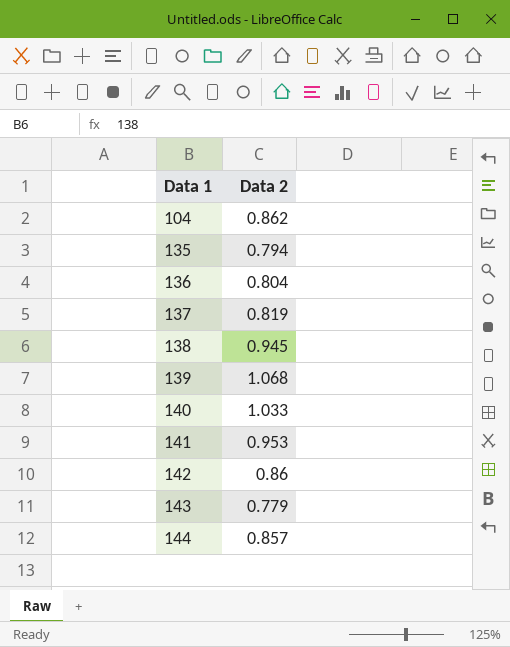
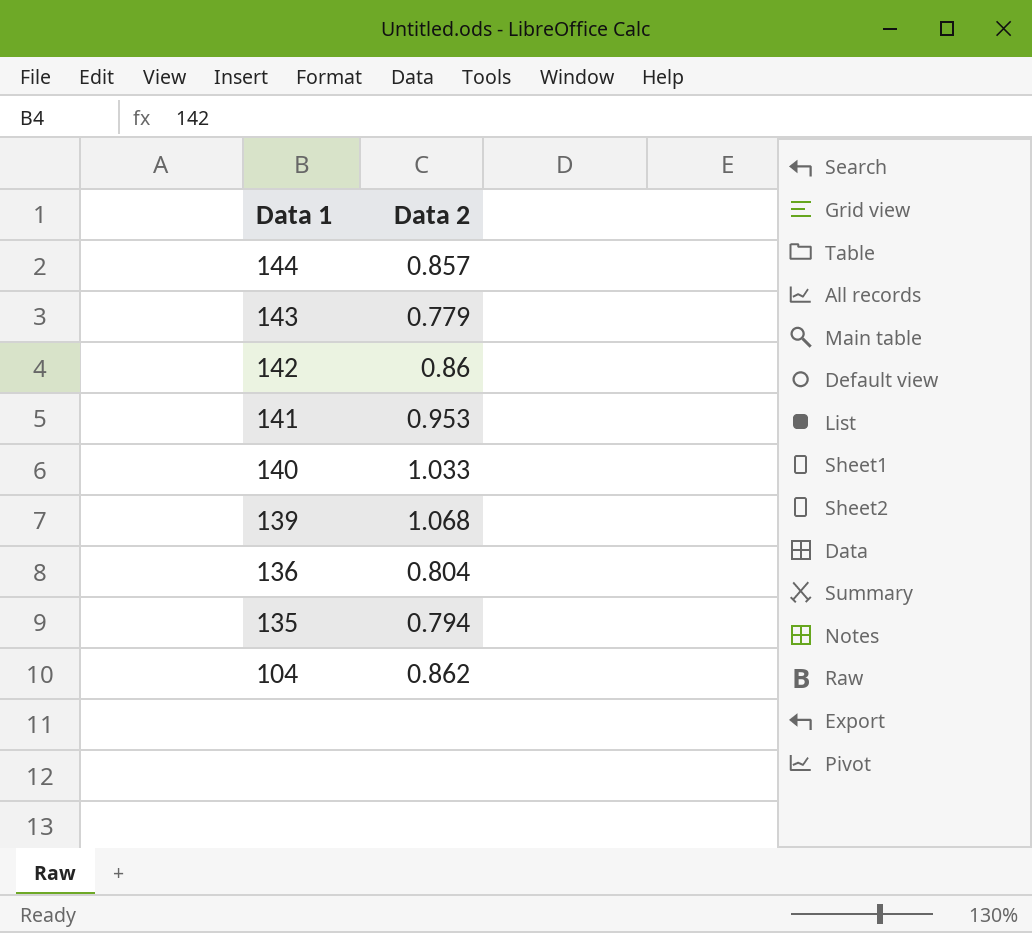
row order: Data 1 ascending -> Data 1 descending
row 137: 0.819 -> none
row 138: 0.945 -> none

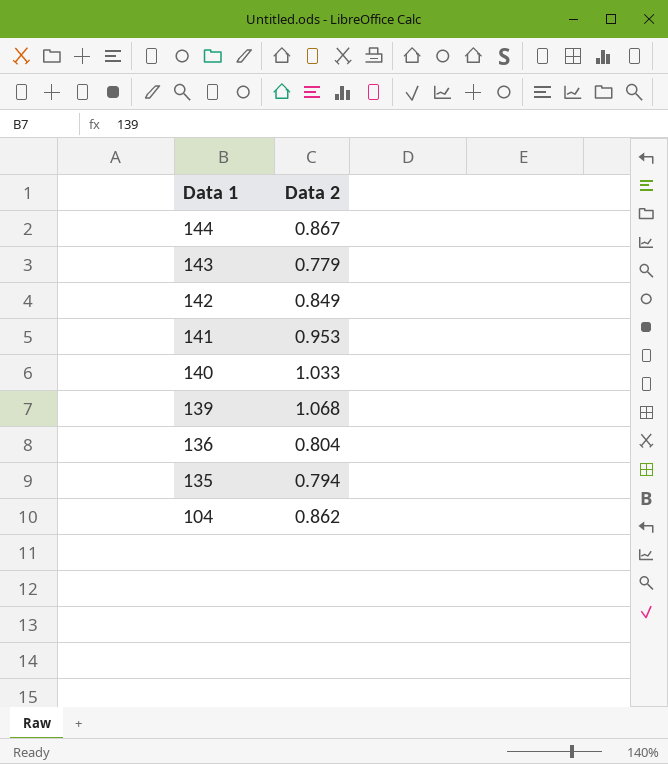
144 | Data 2: 0.857 -> 0.867
142 | Data 2: 0.86 -> 0.849

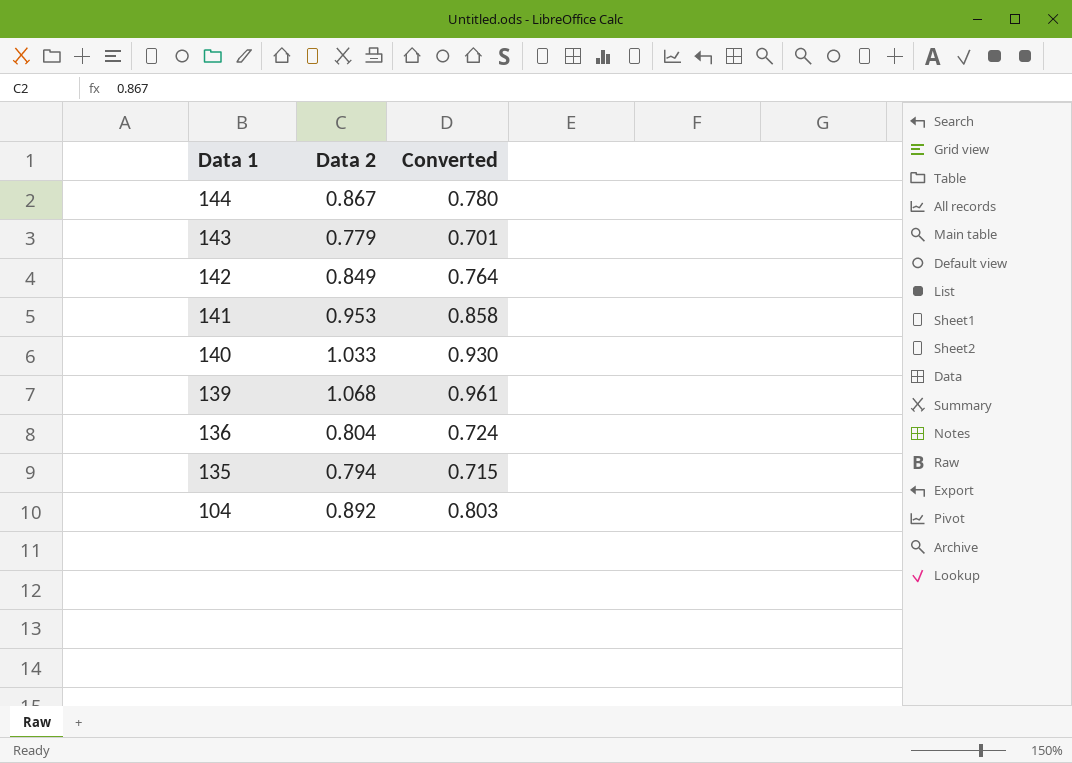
column Converted | formula: none -> [Data 2] * 0.9
104 | Data 2: 0.862 -> 0.892

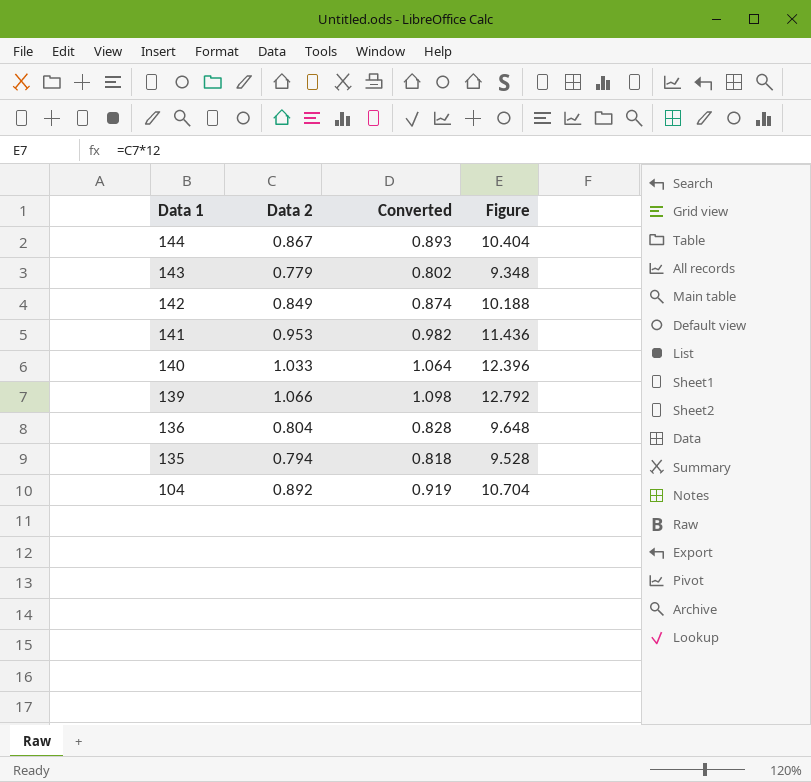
column Converted | formula: [Data 2] * 0.9 -> [Data 2] * 1.03
column Figure | formula: none -> [Data 2] * 12
139 | Data 2: 1.068 -> 1.066

